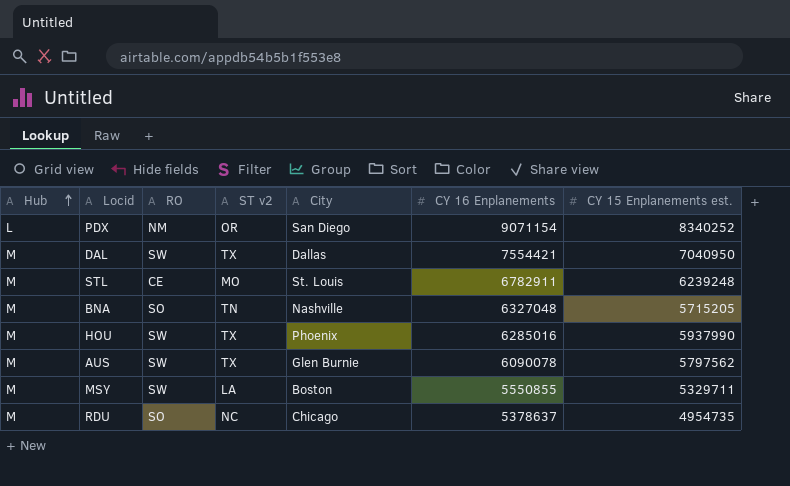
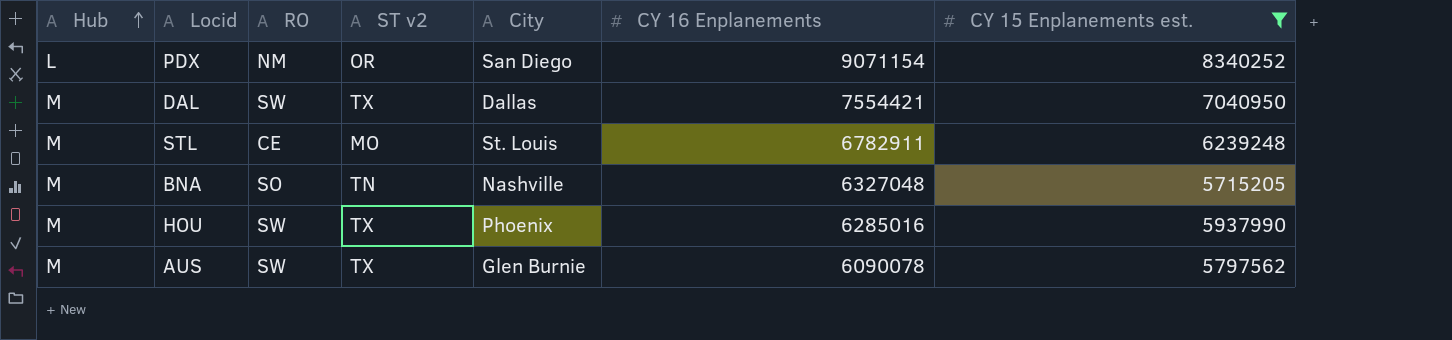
filter: none -> CY 15 Enplanements est. >= 5715205

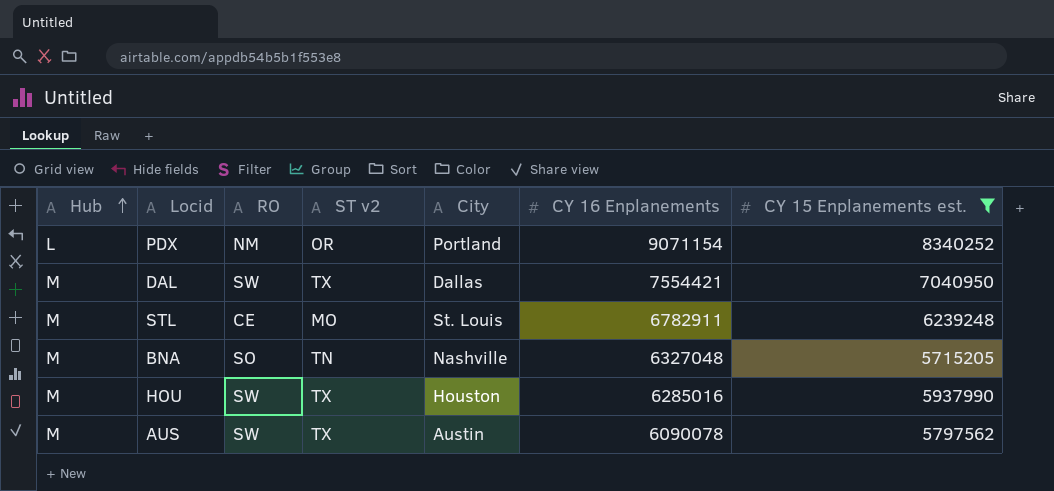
PDX | City: San Diego -> Portland
HOU | City: Phoenix -> Houston
AUS | City: Glen Burnie -> Austin

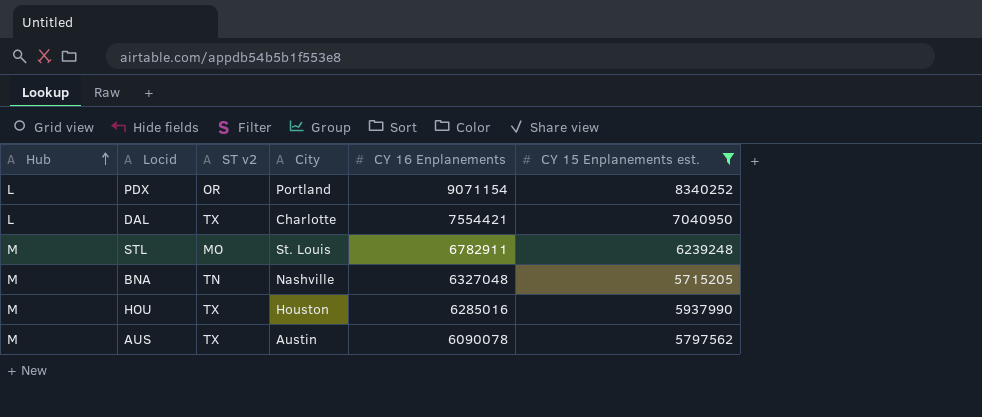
column RO | position: 3 -> none
DAL | Hub: M -> L
DAL | City: Dallas -> Charlotte

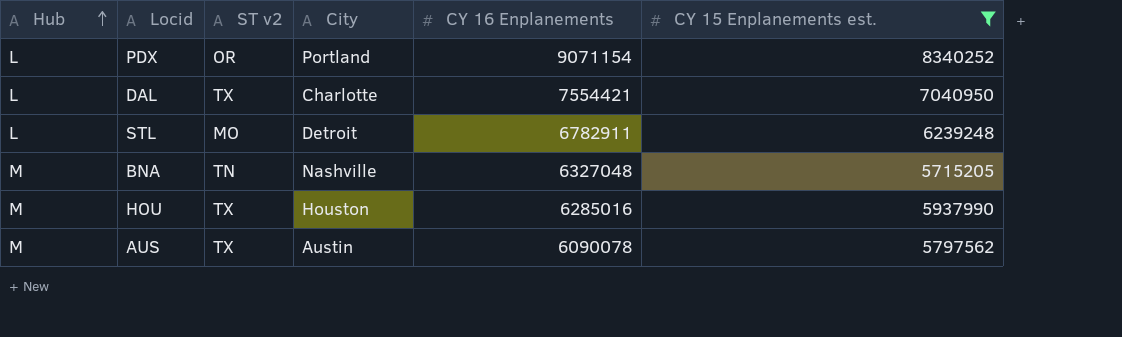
STL | Hub: M -> L
STL | City: St. Louis -> Detroit

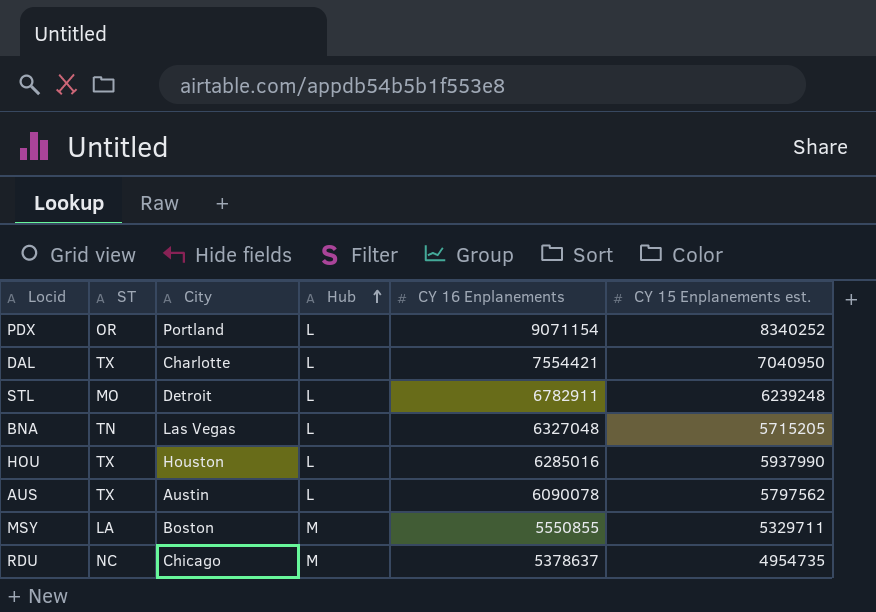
filter: CY 15 Enplanements est. >= 5715205 -> none
column name: ST v2 -> ST
column Hub | position: 1 -> 4
BNA | City: Nashville -> Las Vegas
BNA | Hub: M -> L
HOU | Hub: M -> L
AUS | Hub: M -> L

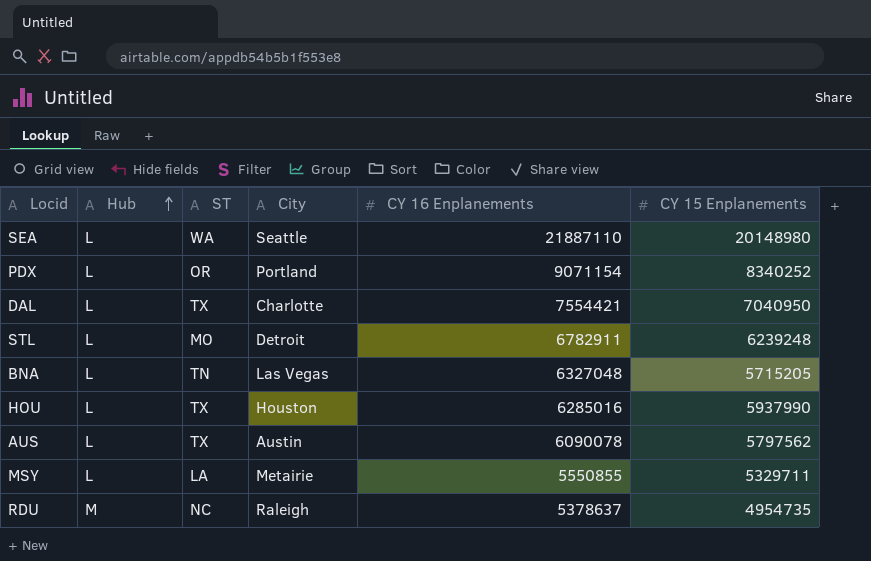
column Hub | position: 4 -> 2
column name: CY 15 Enplanements est. -> CY 15 Enplanements
row SEA: none -> L | WA | Seattle | 21887110 | 20148980
MSY | Hub: M -> L
MSY | City: Boston -> Metairie
RDU | City: Chicago -> Raleigh

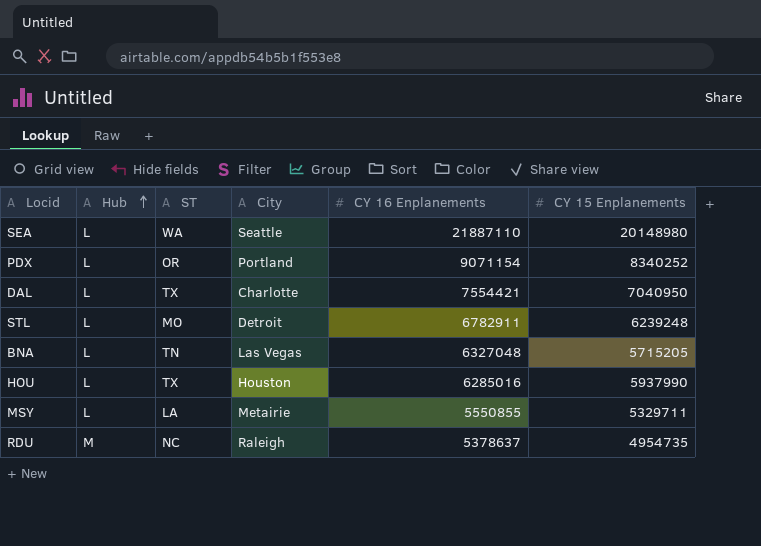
row AUS: L | TX | Austin | 6090078 | 5797562 -> none

